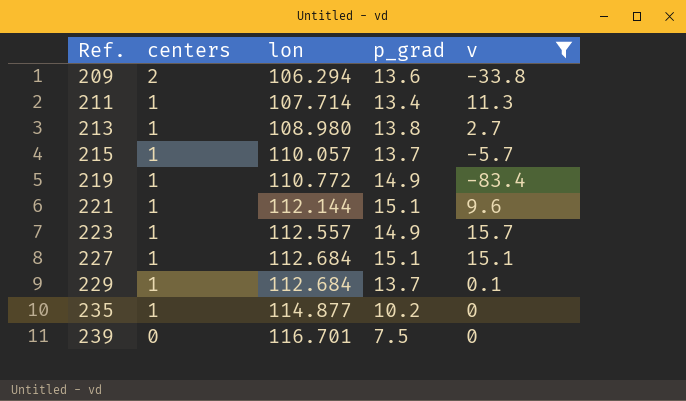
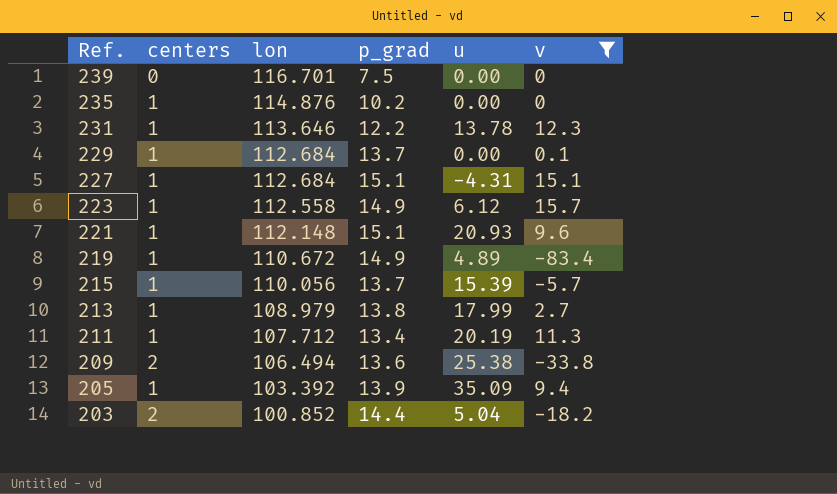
row order: Ref. ascending -> Ref. descending
column u | position: none -> 5
235 | lon: 114.877 -> 114.876
row 231: none -> 1 | 113.646 | 12.2 | 13.78 | 12.3
223 | lon: 112.557 -> 112.558
221 | lon: 112.144 -> 112.148
219 | lon: 110.772 -> 110.672
215 | lon: 110.057 -> 110.056
213 | lon: 108.980 -> 108.979
211 | lon: 107.714 -> 107.712
209 | lon: 106.294 -> 106.494
row 205: none -> 1 | 103.392 | 13.9 | 35.09 | 9.4
row 203: none -> 2 | 100.852 | 14.4 | 5.04 | -18.2

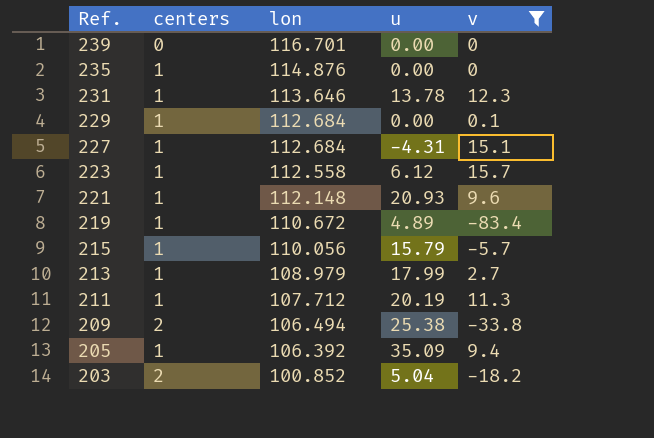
column p_grad | position: 4 -> none
215 | u: 15.39 -> 15.79
205 | lon: 103.392 -> 106.392

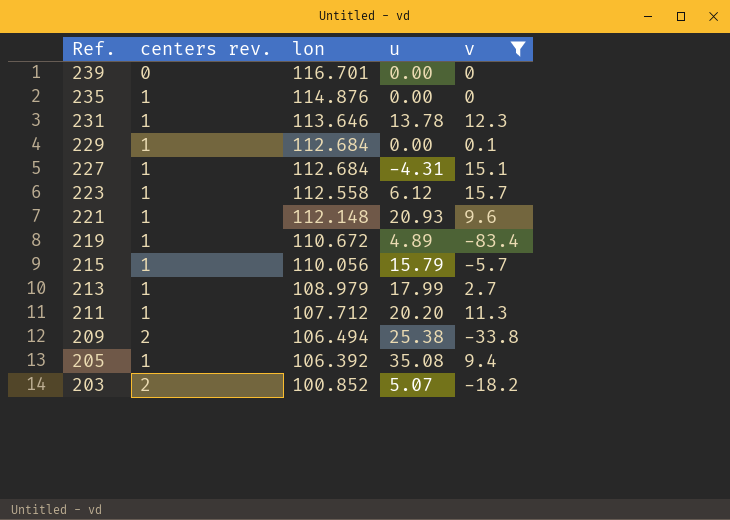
column name: centers -> centers rev.
211 | u: 20.19 -> 20.20
205 | u: 35.09 -> 35.08
203 | u: 5.04 -> 5.07

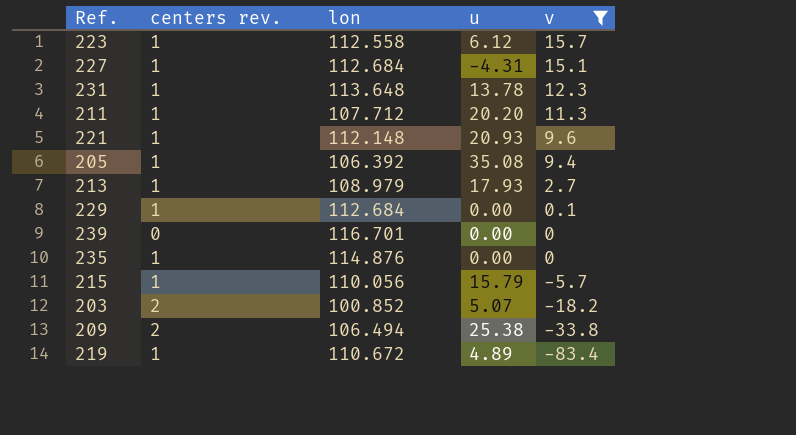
row order: Ref. descending -> v descending
231 | lon: 113.646 -> 113.648
213 | u: 17.99 -> 17.93

